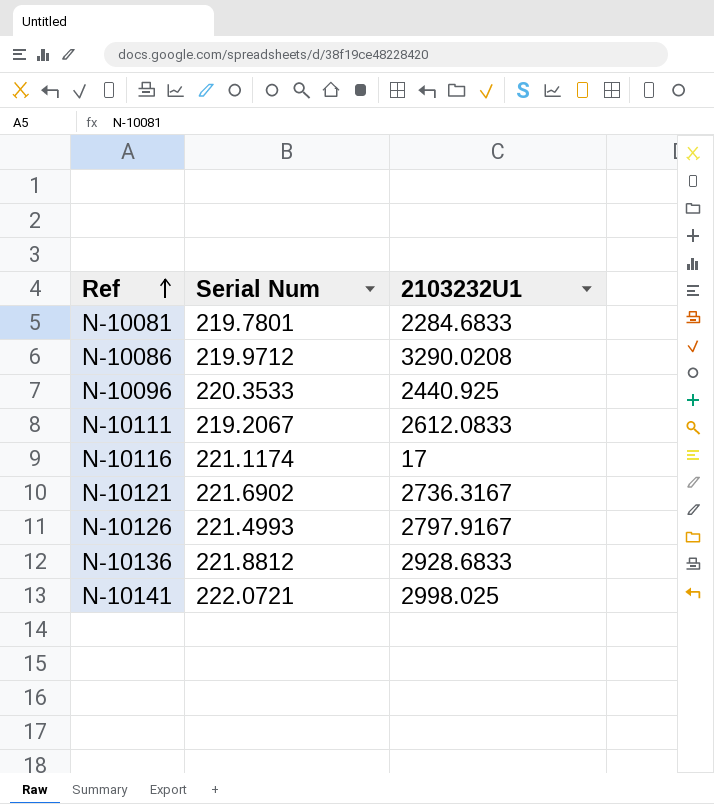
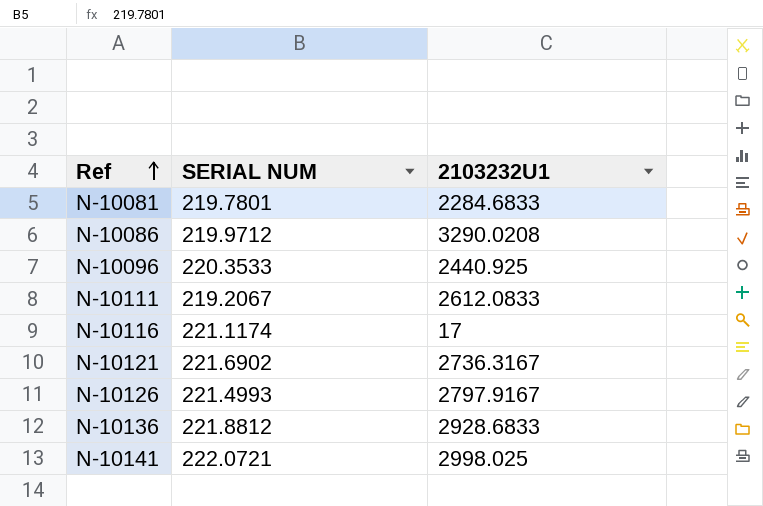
column name: Serial Num -> SERIAL NUM

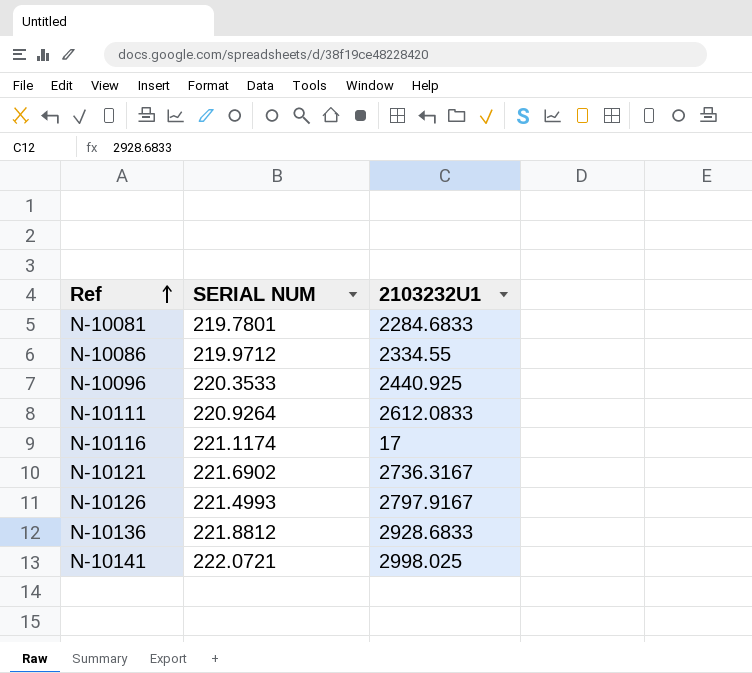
N-10086 | 2103232U1: 3290.0208 -> 2334.55
N-10111 | SERIAL NUM: 219.2067 -> 220.9264

